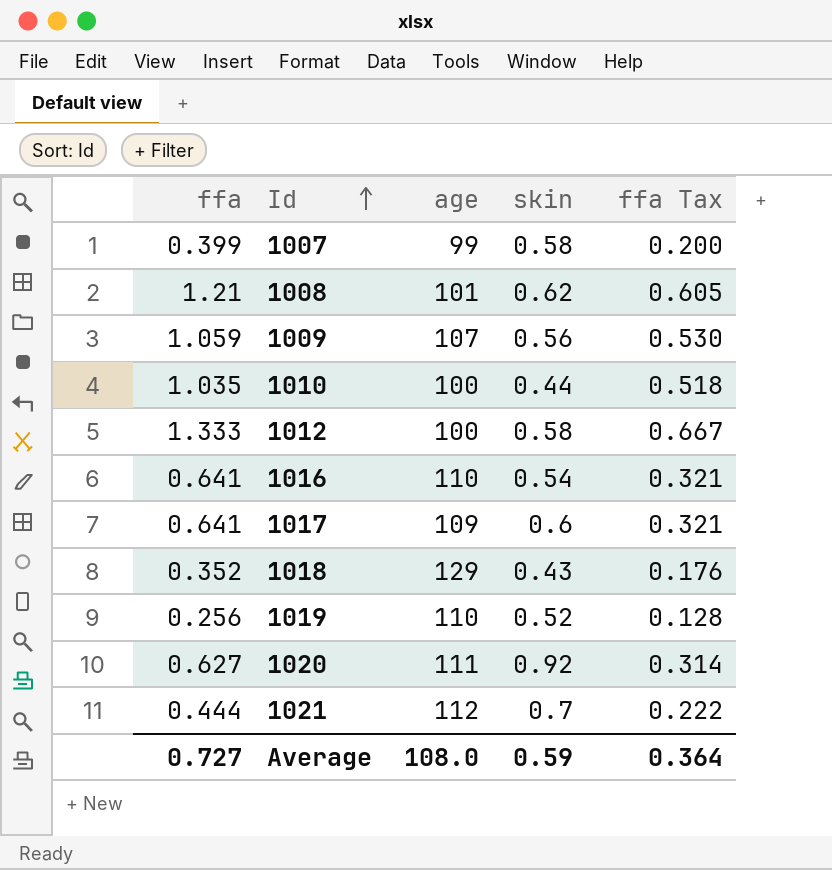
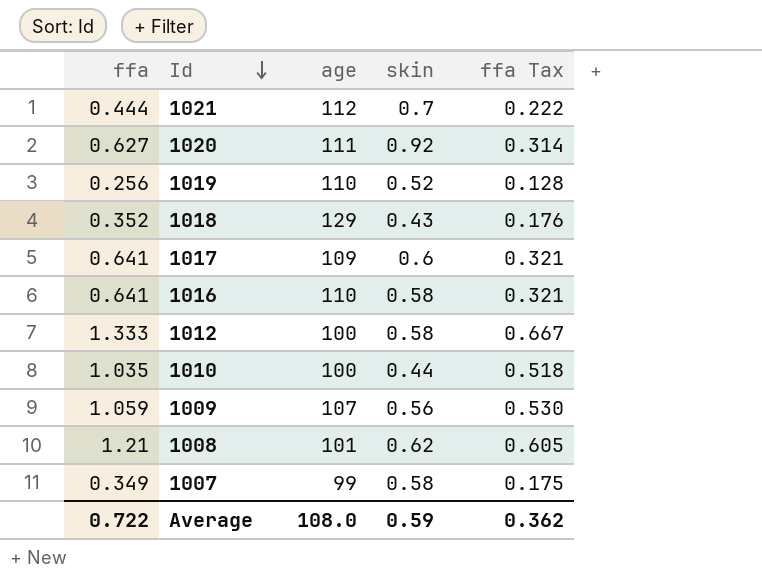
row order: Id ascending -> Id descending
1016 | skin: 0.54 -> 0.58
1007 | ffa: 0.399 -> 0.349
1007 | ffa Tax: 0.200 -> 0.175
Average | ffa: 0.727 -> 0.722
Average | ffa Tax: 0.364 -> 0.362

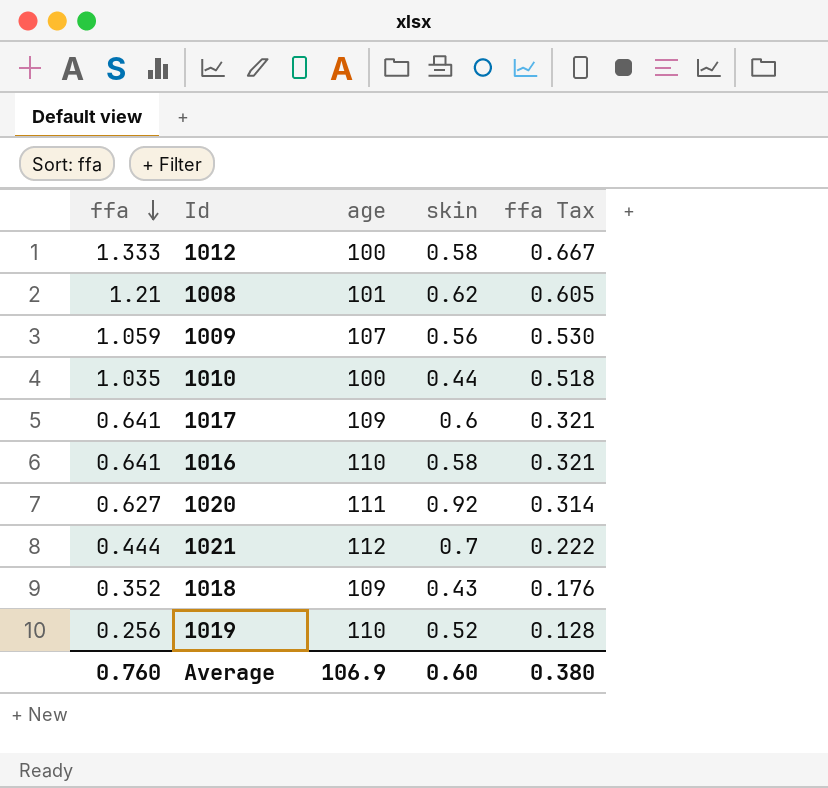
row order: Id descending -> ffa descending
row 1007: 0.349 | 99 | 0.58 | 0.175 -> none
1018 | age: 129 -> 109
Average | ffa: 0.722 -> 0.760
Average | age: 108.0 -> 106.9
Average | skin: 0.59 -> 0.60
Average | ffa Tax: 0.362 -> 0.380

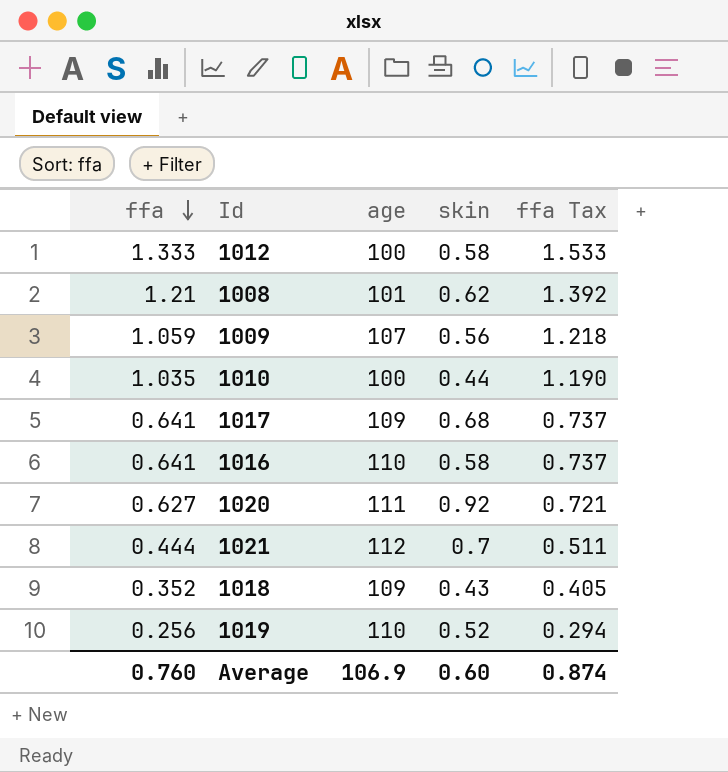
column ffa Tax | formula: [ffa] * 0.5 -> [ffa] * 1.15
1017 | skin: 0.6 -> 0.68
Average | ffa Tax: 0.380 -> 0.874

